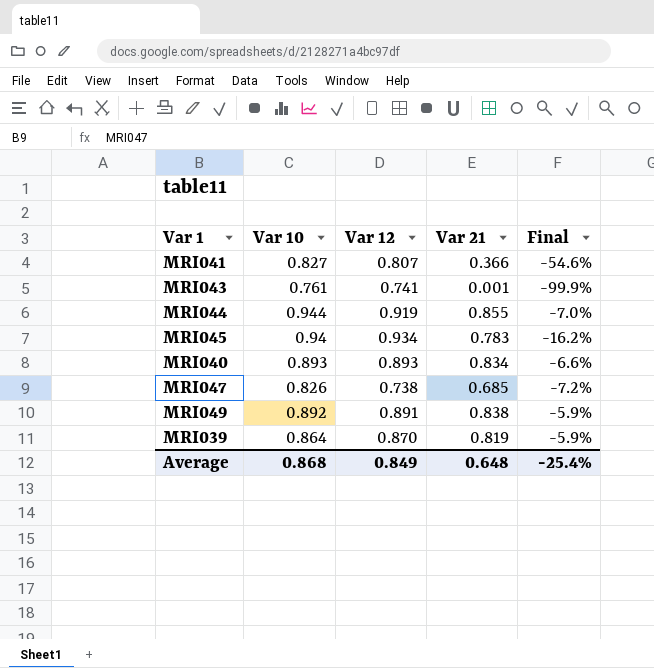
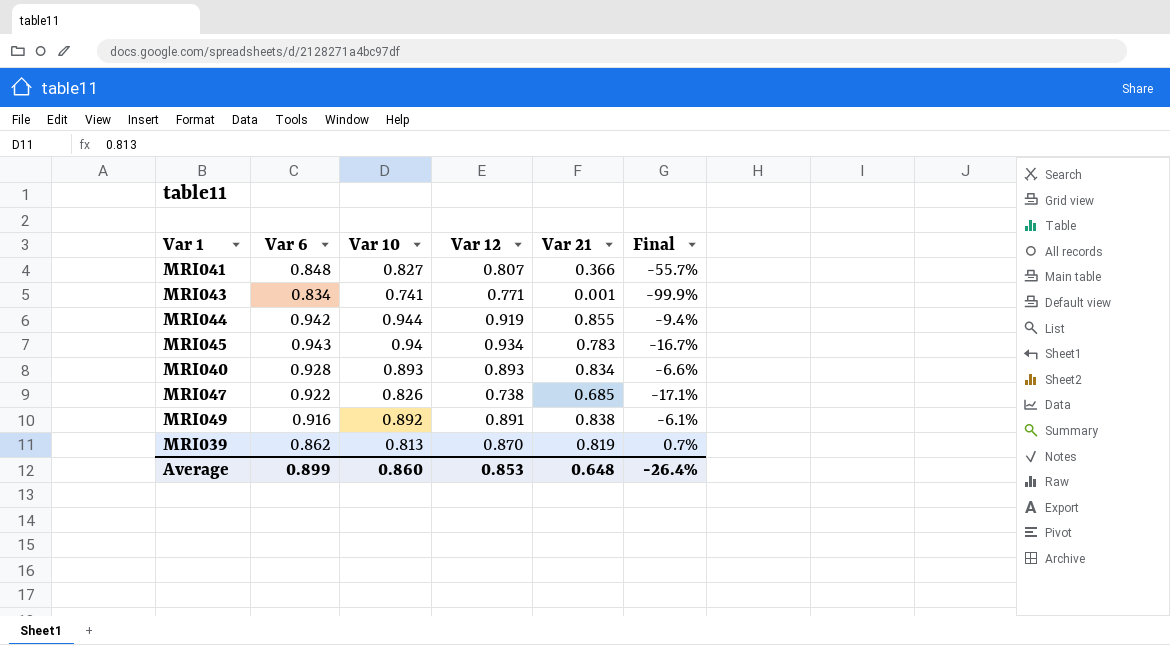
column Var 6 | position: none -> 2
column Final | formula: ([Var 21] - [Var 12]) / [Var 12] -> ([Var 21] - [Var 10]) / [Var 10]
MRI043 | Var 10: 0.761 -> 0.741
MRI043 | Var 12: 0.741 -> 0.771
MRI039 | Var 10: 0.864 -> 0.813
Average | Var 10: 0.868 -> 0.860
Average | Var 12: 0.849 -> 0.853
Average | Final: -25.4% -> -26.4%

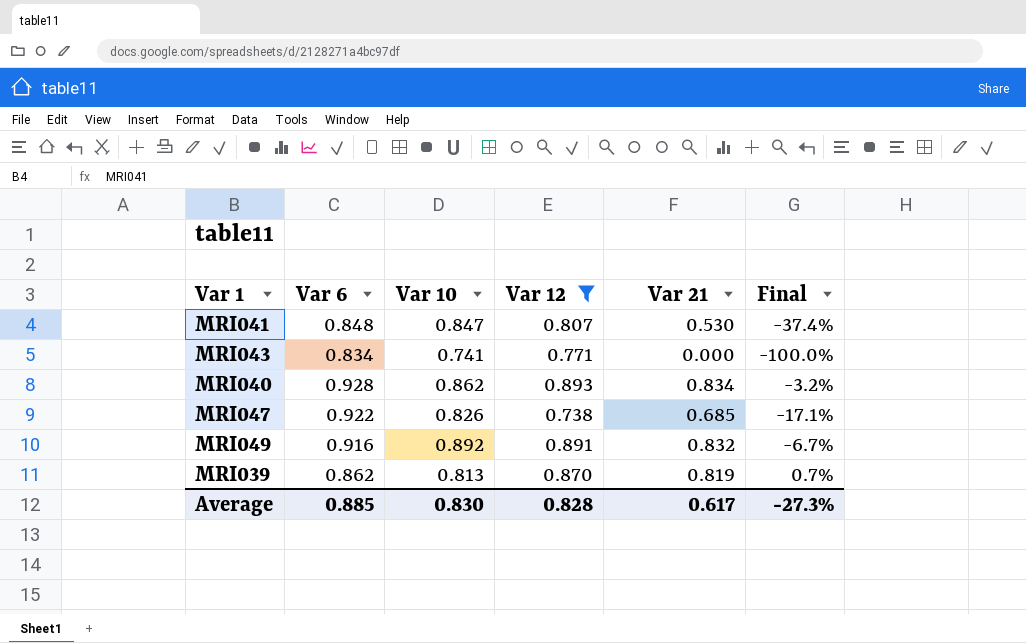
filter: none -> Var 12 <= 0.893
MRI041 | Var 10: 0.827 -> 0.847
MRI041 | Var 21: 0.366 -> 0.530
MRI041 | Final: -55.7% -> -37.4%
MRI043 | Var 21: 0.001 -> 0.000
MRI043 | Final: -99.9% -> -100.0%
MRI040 | Var 10: 0.893 -> 0.862
MRI040 | Final: -6.6% -> -3.2%
MRI049 | Var 21: 0.838 -> 0.832
MRI049 | Final: -6.1% -> -6.7%
Average | Var 6: 0.899 -> 0.885
Average | Var 10: 0.860 -> 0.830
Average | Var 12: 0.853 -> 0.828
Average | Var 21: 0.648 -> 0.617
Average | Final: -26.4% -> -27.3%

